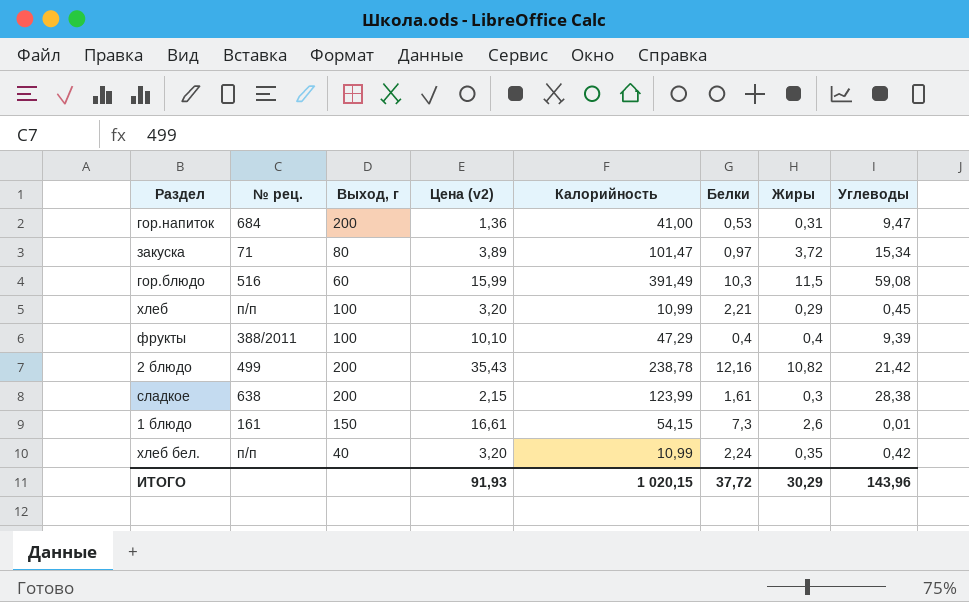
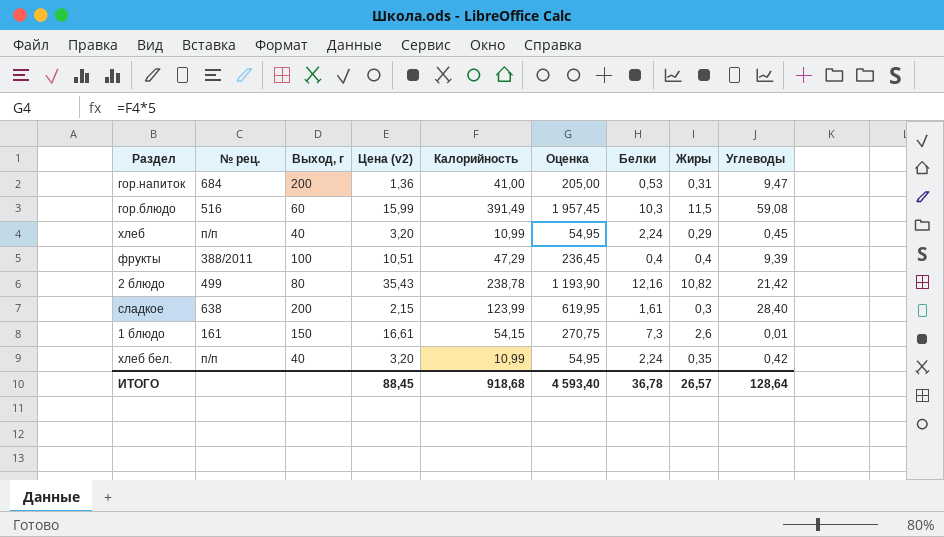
column Оценка | formula: none -> [Калорийность] * 5
row закуска: 71 | 80 | 3,89 | 101,47 | 0,97 | 3,72 | 15,34 -> none
хлеб | Выход, г: 100 -> 40
хлеб | Белки: 2,21 -> 2,24
фрукты | Цена (v2): 10,10 -> 10,51
2 блюдо | Выход, г: 200 -> 80
сладкое | Углеводы: 28,38 -> 28,40
ИТОГО | Цена (v2): 91,93 -> 88,45
ИТОГО | Калорийность: 1 020,15 -> 918,68
ИТОГО | Белки: 37,72 -> 36,78
ИТОГО | Жиры: 30,29 -> 26,57
ИТОГО | Углеводы: 143,96 -> 128,64

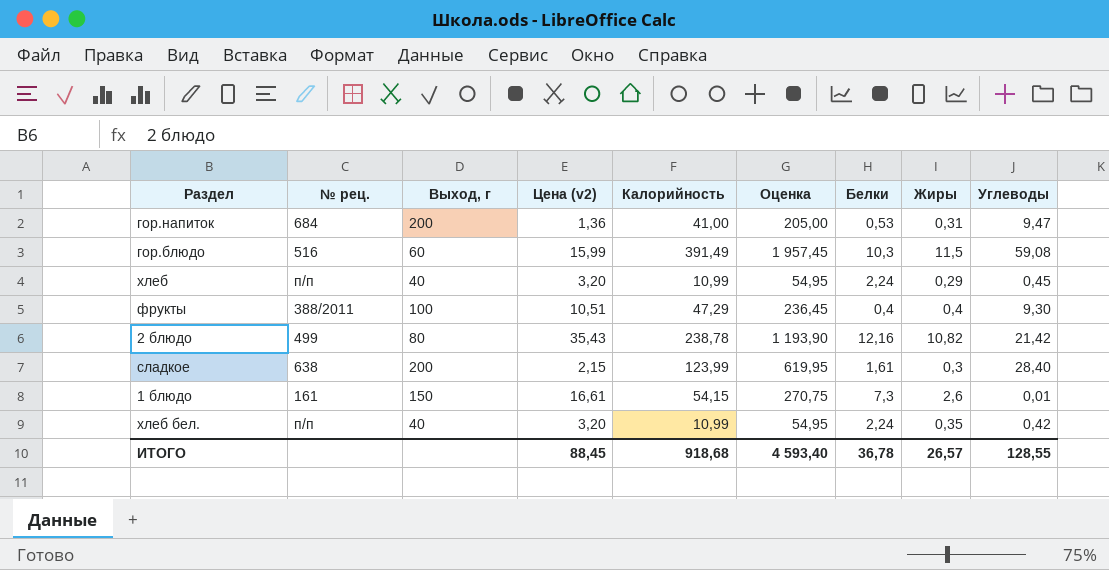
фрукты | Углеводы: 9,39 -> 9,30
ИТОГО | Углеводы: 128,64 -> 128,55

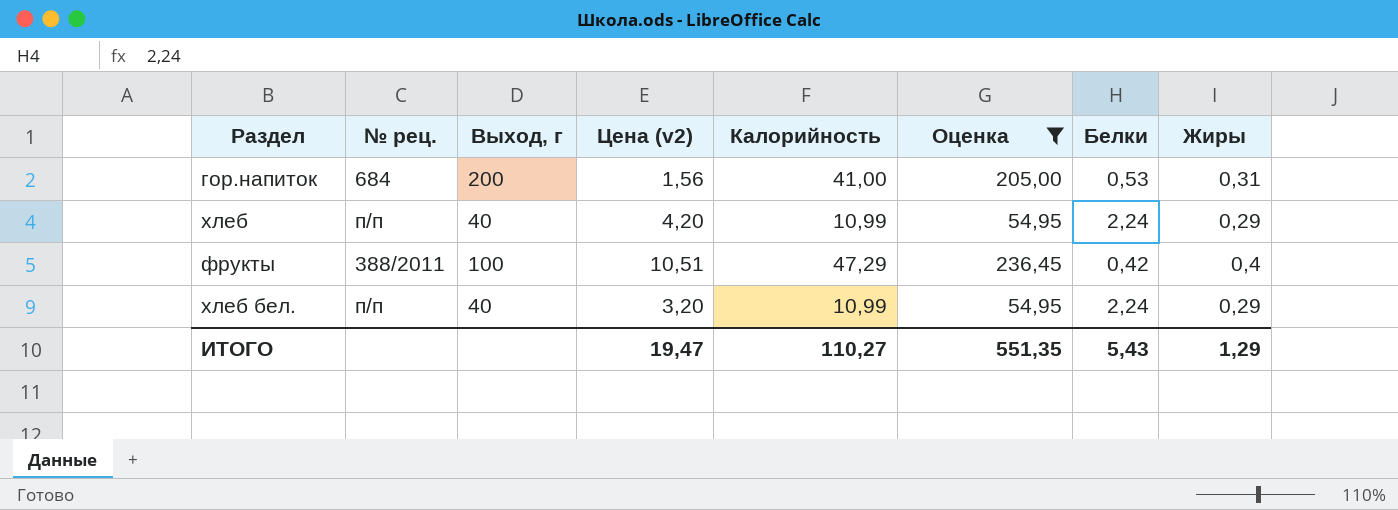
filter: none -> Оценка <= 236,45
column Углеводы | position: 9 -> none
гор.напиток | Цена (v2): 1,36 -> 1,56
хлеб | Цена (v2): 3,20 -> 4,20
фрукты | Белки: 0,4 -> 0,42
хлеб бел. | Жиры: 0,35 -> 0,29
ИТОГО | Цена (v2): 88,45 -> 19,47
ИТОГО | Калорийность: 918,68 -> 110,27
ИТОГО | Оценка: 4 593,40 -> 551,35
ИТОГО | Белки: 36,78 -> 5,43
ИТОГО | Жиры: 26,57 -> 1,29

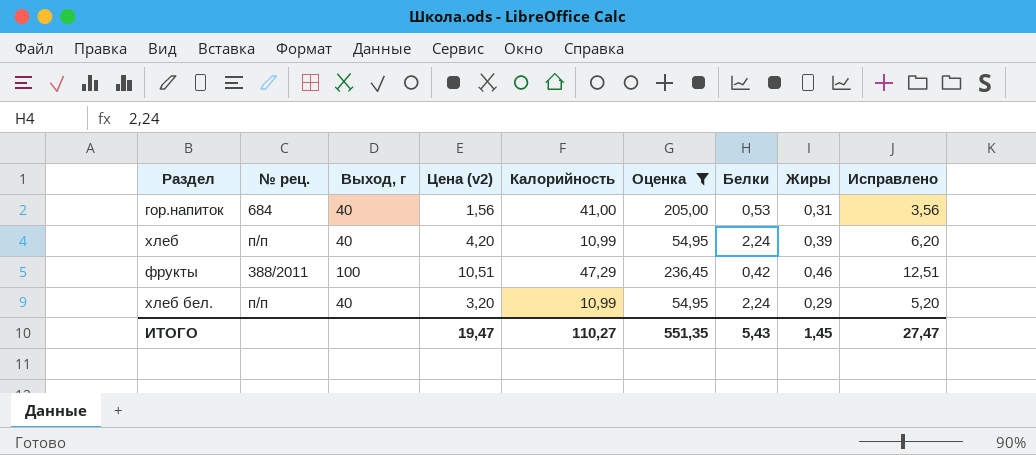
column Исправлено | formula: none -> [Цена (v2)] + 2
гор.напиток | Выход, г: 200 -> 40
хлеб | Жиры: 0,29 -> 0,39
фрукты | Жиры: 0,4 -> 0,46
ИТОГО | Жиры: 1,29 -> 1,45

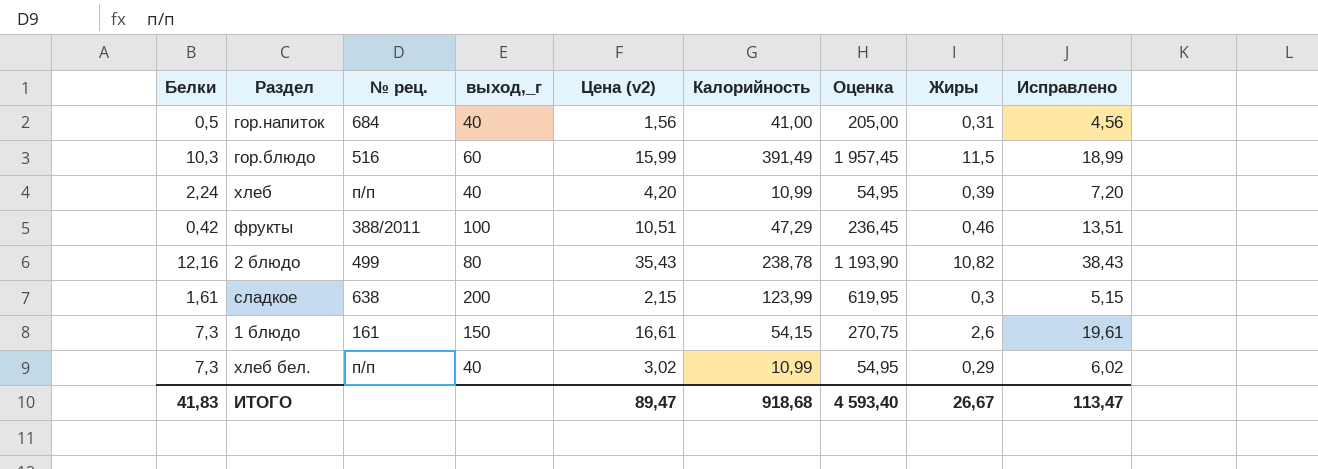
filter: Оценка <= 236,45 -> none
column Белки | position: 7 -> 1
column name: Выход, г -> выход,_г
column Исправлено | formula: [Цена (v2)] + 2 -> [Цена (v2)] + 3
гор.напиток | Белки: 0,53 -> 0,5
хлеб бел. | Белки: 2,24 -> 7,3
хлеб бел. | Цена (v2): 3,20 -> 3,02
ИТОГО | Белки: 5,43 -> 41,83
ИТОГО | Цена (v2): 19,47 -> 89,47
ИТОГО | Калорийность: 110,27 -> 918,68
ИТОГО | Оценка: 551,35 -> 4 593,40
ИТОГО | Жиры: 1,45 -> 26,67
ИТОГО | Исправлено: 27,47 -> 113,47

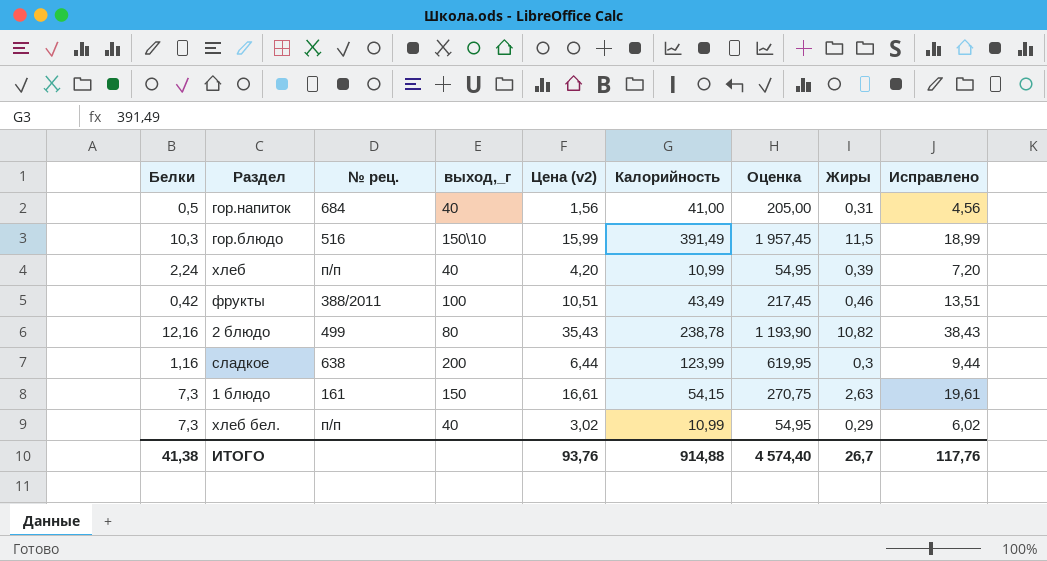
гор.блюдо | выход,_г: 60 -> 150\10
фрукты | Калорийность: 47,29 -> 43,49
фрукты | Оценка: 236,45 -> 217,45
сладкое | Белки: 1,61 -> 1,16
сладкое | Цена (v2): 2,15 -> 6,44
сладкое | Исправлено: 5,15 -> 9,44
1 блюдо | Жиры: 2,6 -> 2,63
ИТОГО | Белки: 41,83 -> 41,38
ИТОГО | Цена (v2): 89,47 -> 93,76
ИТОГО | Калорийность: 918,68 -> 914,88
ИТОГО | Оценка: 4 593,40 -> 4 574,40
ИТОГО | Жиры: 26,67 -> 26,7
ИТОГО | Исправлено: 113,47 -> 117,76

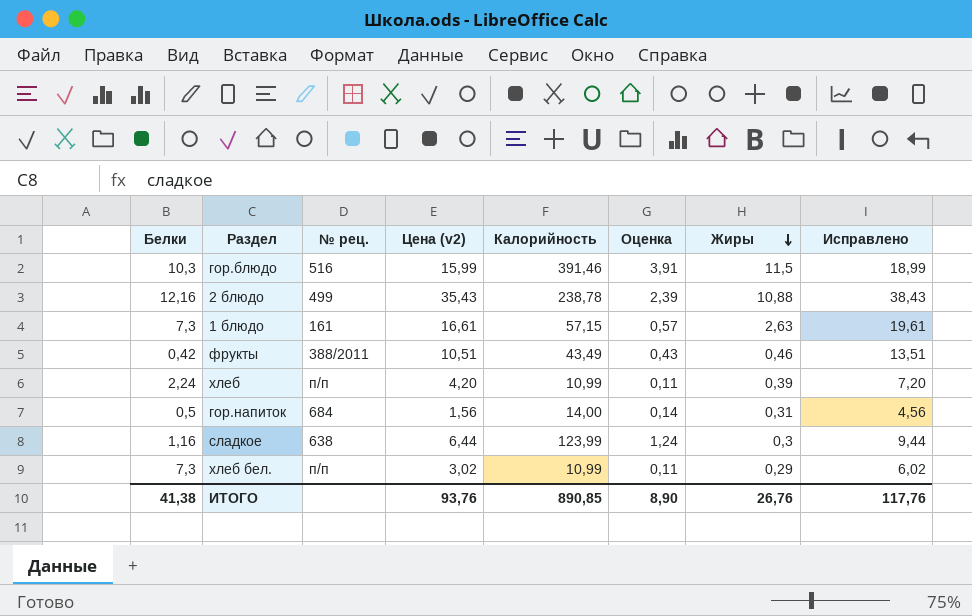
row order: none -> Жиры descending
column выход,_г | position: 4 -> none
column Оценка | formula: [Калорийность] * 5 -> [Калорийность] * 0,01
гор.блюдо | Калорийность: 391,49 -> 391,46
2 блюдо | Жиры: 10,82 -> 10,88
1 блюдо | Калорийность: 54,15 -> 57,15
гор.напиток | Калорийность: 41,00 -> 14,00
ИТОГО | Калорийность: 914,88 -> 890,85
ИТОГО | Оценка: 4 574,40 -> 8,90
ИТОГО | Жиры: 26,7 -> 26,76

